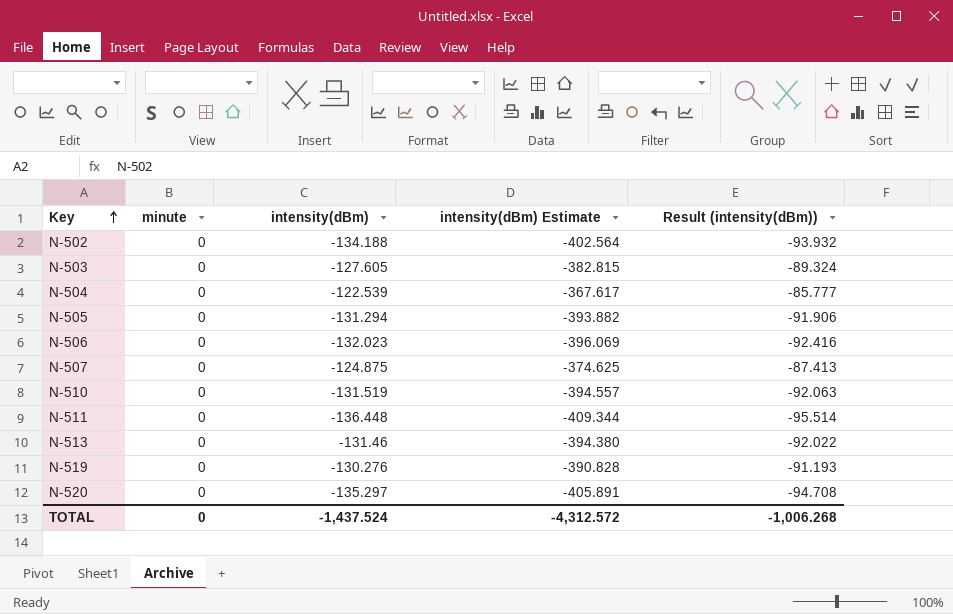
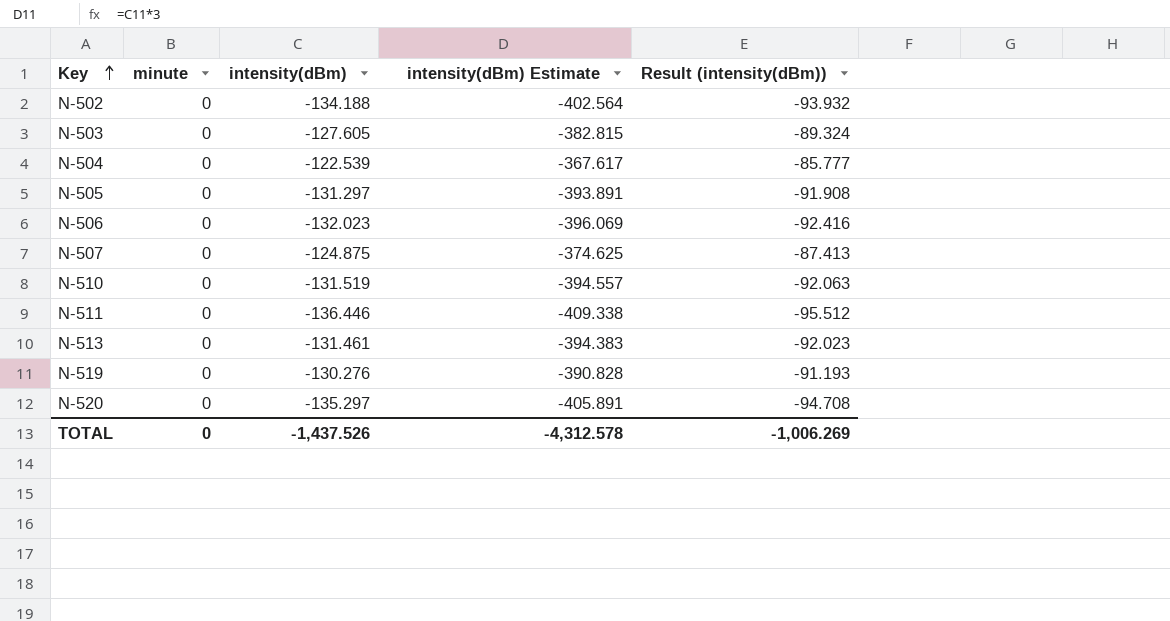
N-505 | intensity(dBm): -131.294 -> -131.297
N-505 | intensity(dBm) Estimate: -393.882 -> -393.891
N-505 | Result (intensity(dBm)): -91.906 -> -91.908
N-511 | intensity(dBm): -136.448 -> -136.446
N-511 | intensity(dBm) Estimate: -409.344 -> -409.338
N-511 | Result (intensity(dBm)): -95.514 -> -95.512
N-513 | intensity(dBm): -131.46 -> -131.461
N-513 | intensity(dBm) Estimate: -394.380 -> -394.383
N-513 | Result (intensity(dBm)): -92.022 -> -92.023
TOTAL | intensity(dBm): -1,437.524 -> -1,437.526
TOTAL | intensity(dBm) Estimate: -4,312.572 -> -4,312.578
TOTAL | Result (intensity(dBm)): -1,006.268 -> -1,006.269

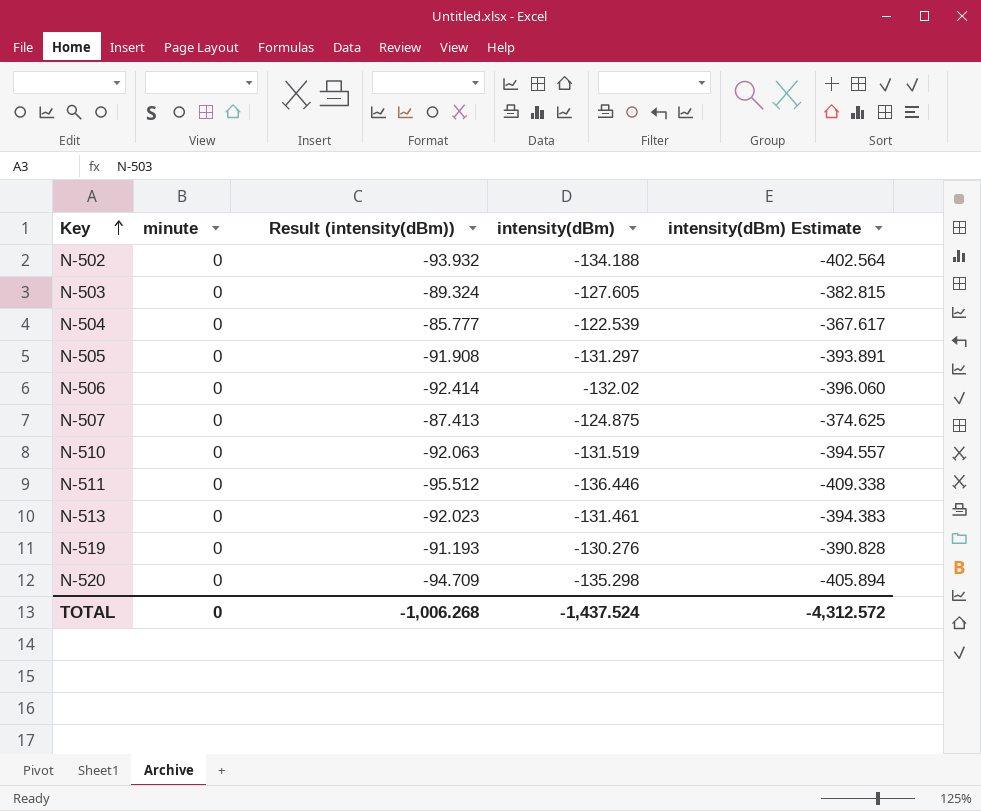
column Result (intensity(dBm)) | position: 5 -> 3
N-506 | Result (intensity(dBm)): -92.416 -> -92.414
N-506 | intensity(dBm): -132.023 -> -132.02
N-506 | intensity(dBm) Estimate: -396.069 -> -396.060
N-520 | Result (intensity(dBm)): -94.708 -> -94.709
N-520 | intensity(dBm): -135.297 -> -135.298
N-520 | intensity(dBm) Estimate: -405.891 -> -405.894
TOTAL | Result (intensity(dBm)): -1,006.269 -> -1,006.268
TOTAL | intensity(dBm): -1,437.526 -> -1,437.524
TOTAL | intensity(dBm) Estimate: -4,312.578 -> -4,312.572

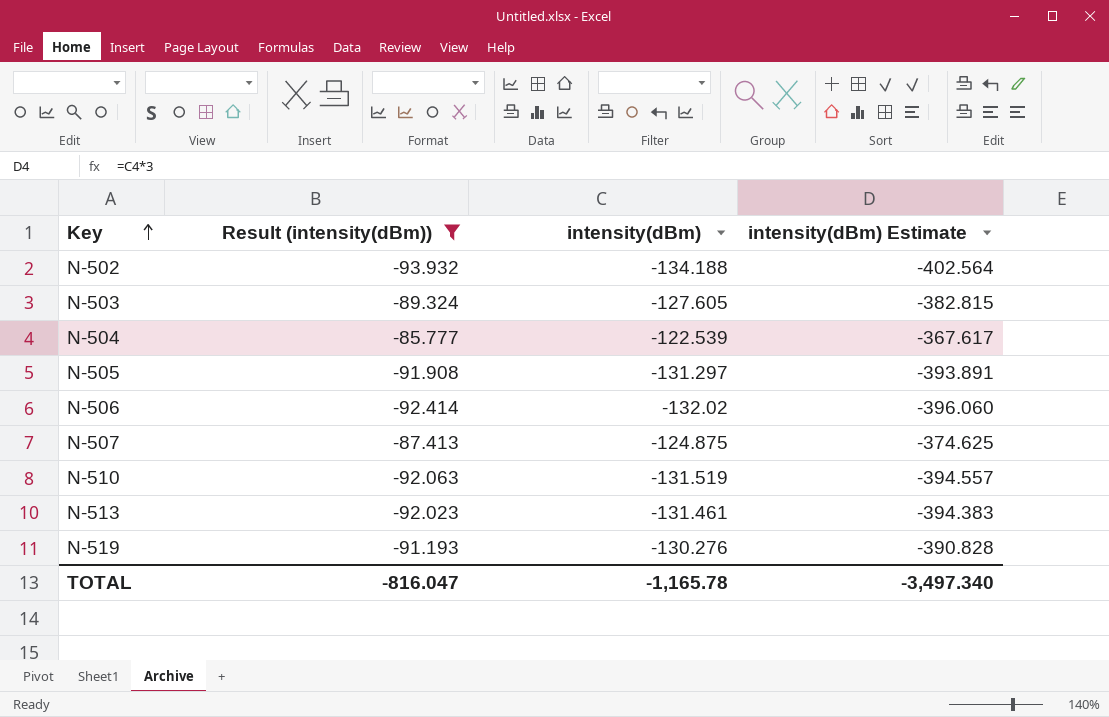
filter: none -> Result (intensity(dBm)) >= -93.932
column minute | position: 2 -> none
TOTAL | Result (intensity(dBm)): -1,006.268 -> -816.047
TOTAL | intensity(dBm): -1,437.524 -> -1,165.78
TOTAL | intensity(dBm) Estimate: -4,312.572 -> -3,497.340

